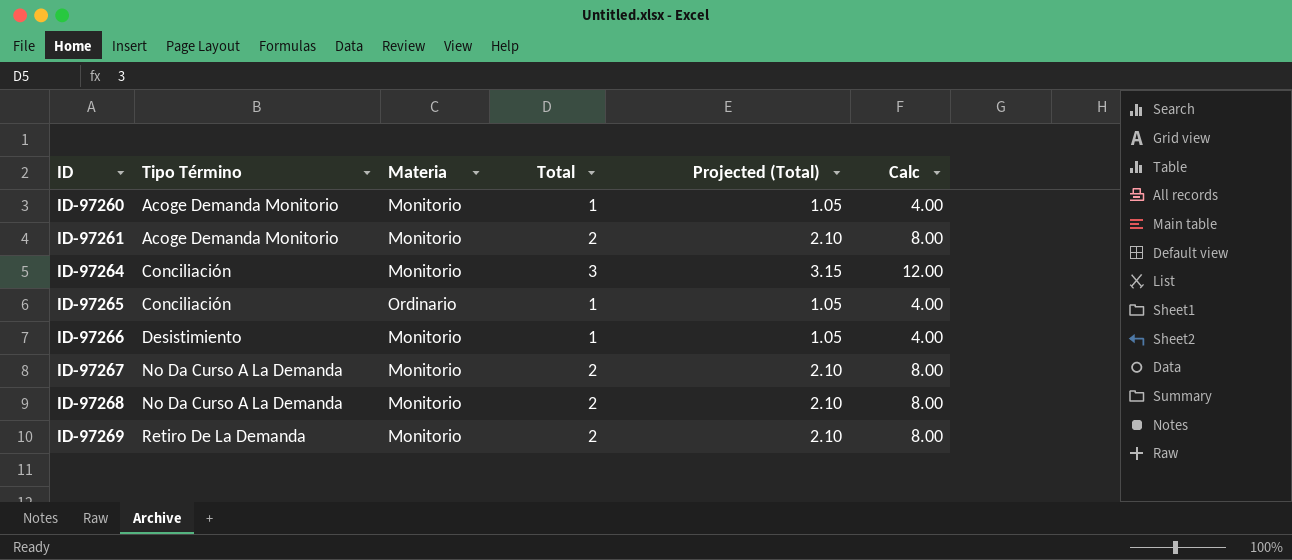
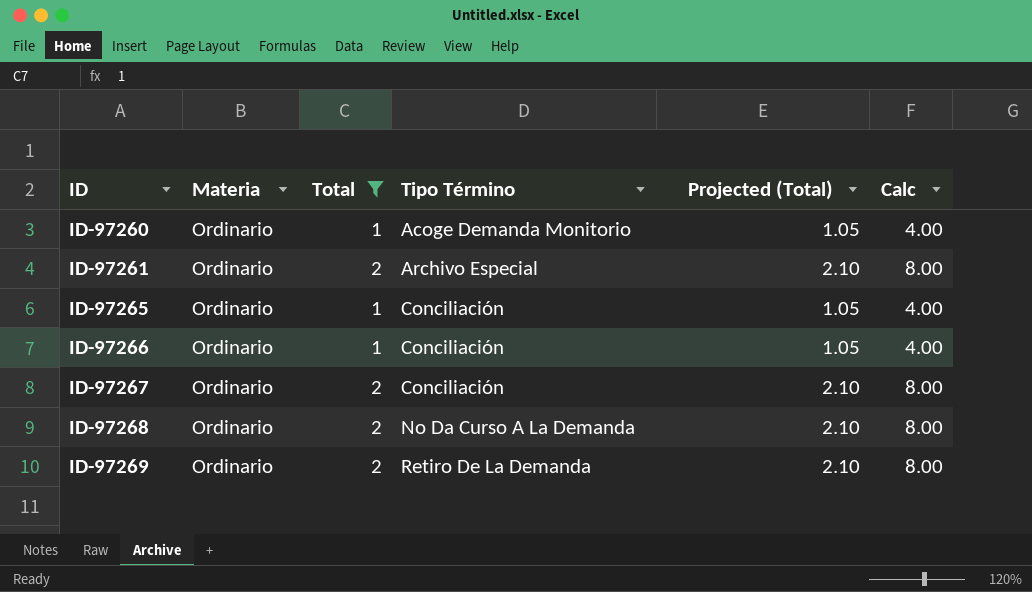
filter: none -> Total != 3
column Tipo Término | position: 2 -> 4
ID-97260 | Materia: Monitorio -> Ordinario
ID-97261 | Materia: Monitorio -> Ordinario
ID-97261 | Tipo Término: Acoge Demanda Monitorio -> Archivo Especial
ID-97266 | Materia: Monitorio -> Ordinario
ID-97266 | Tipo Término: Desistimiento -> Conciliación
ID-97267 | Materia: Monitorio -> Ordinario
ID-97267 | Tipo Término: No Da Curso A La Demanda -> Conciliación
ID-97268 | Materia: Monitorio -> Ordinario
ID-97269 | Materia: Monitorio -> Ordinario

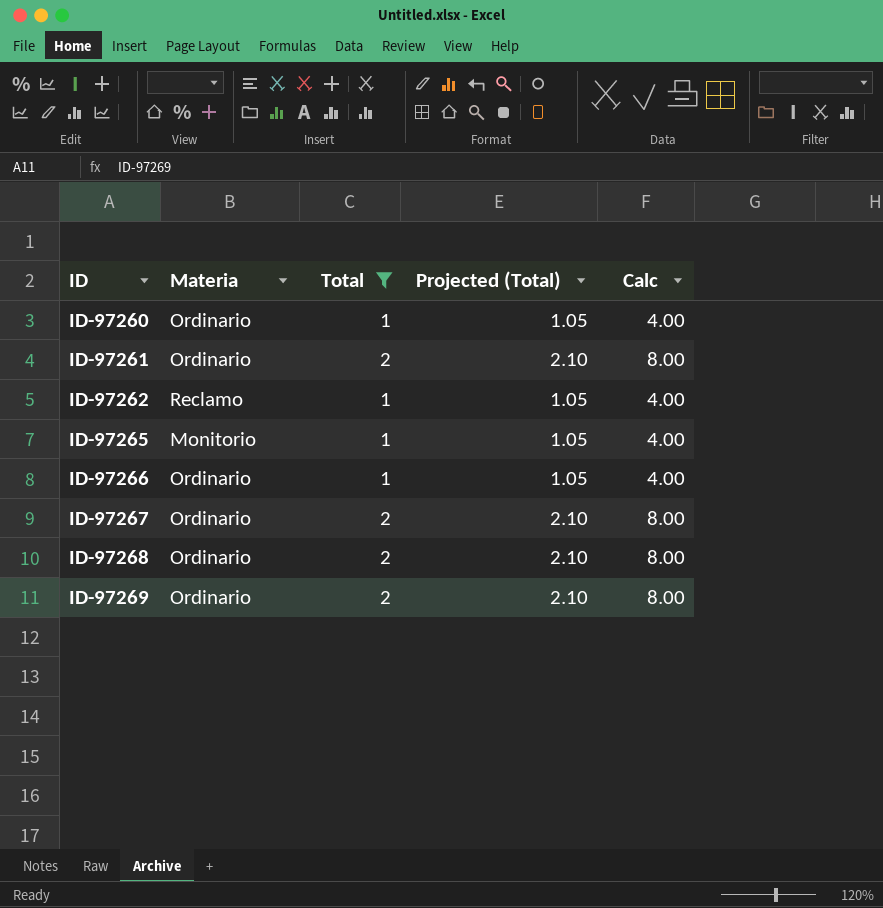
column Tipo Término | position: 4 -> none
row ID-97262: none -> Reclamo | 1 | 1.05 | 4.00
ID-97265 | Materia: Ordinario -> Monitorio

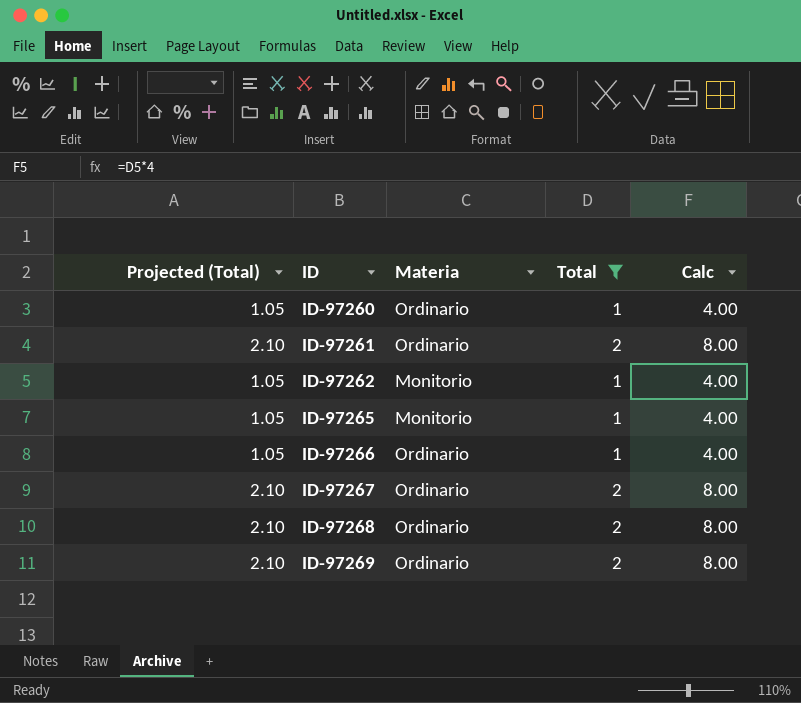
column Projected (Total) | position: 4 -> 1
ID-97262 | Materia: Reclamo -> Monitorio

